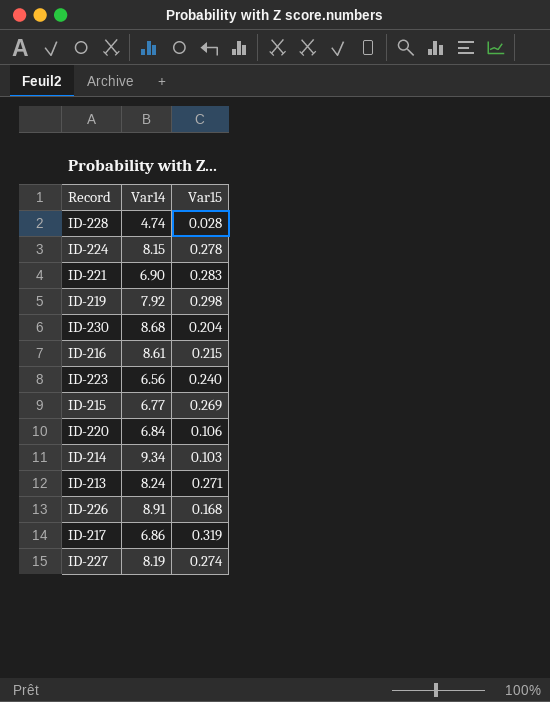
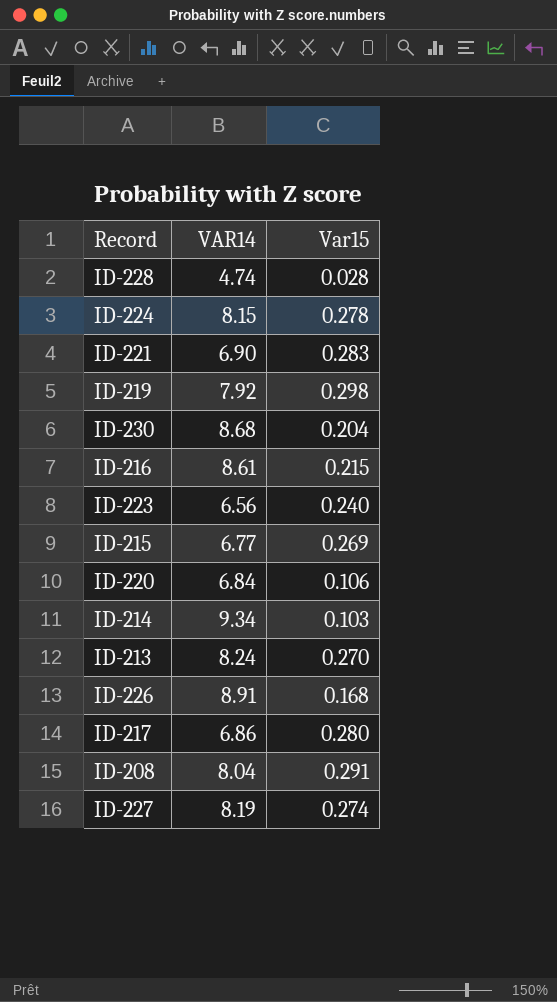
column name: Var14 -> VAR14
ID-213 | Var15: 0.271 -> 0.270
ID-217 | Var15: 0.319 -> 0.280
row ID-208: none -> 8.04 | 0.291

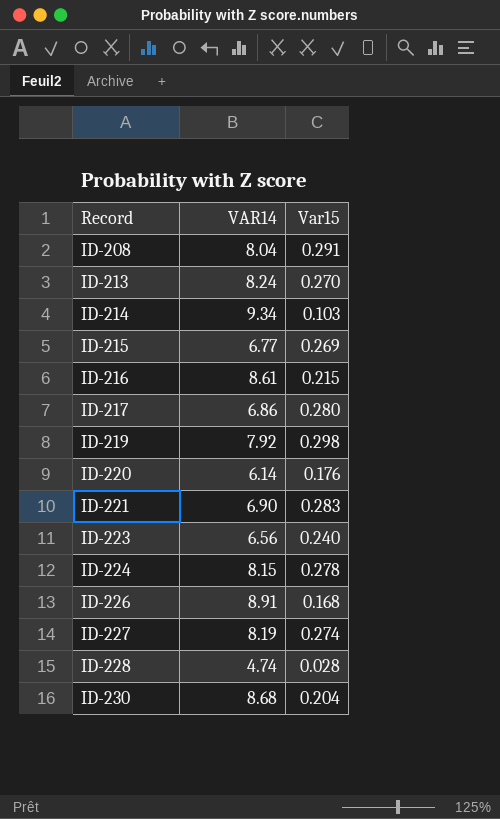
row order: none -> Record ascending
ID-220 | VAR14: 6.84 -> 6.14
ID-220 | Var15: 0.106 -> 0.176

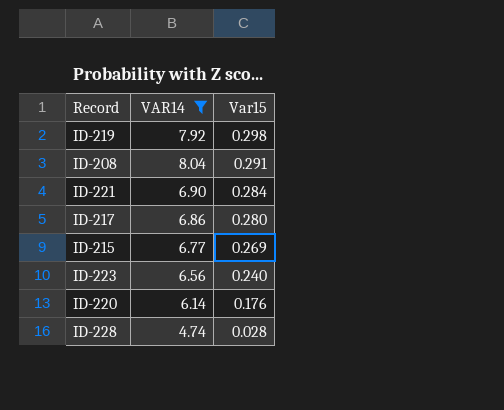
filter: none -> VAR14 <= 8.04
row order: Record ascending -> Var15 descending
ID-221 | Var15: 0.283 -> 0.284

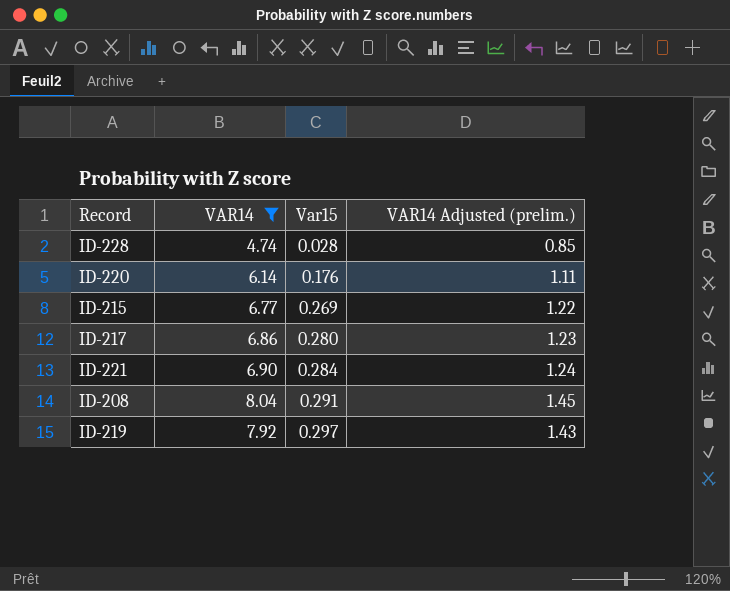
row order: Var15 descending -> Var15 ascending
column VAR14 Adjusted (prelim.) | formula: none -> [VAR14] * 0.18
row ID-223: 6.56 | 0.240 -> none
ID-219 | Var15: 0.298 -> 0.297

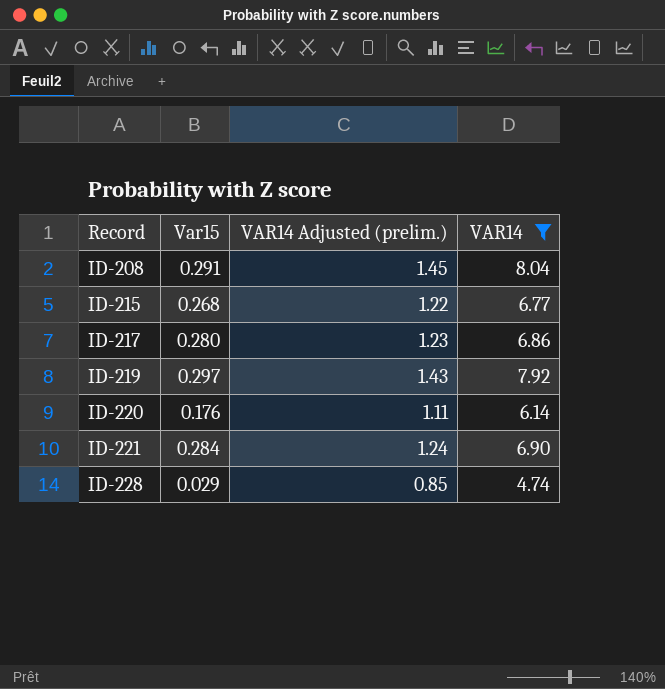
row order: Var15 ascending -> Record ascending
column VAR14 | position: 2 -> 4
ID-215 | Var15: 0.269 -> 0.268
ID-228 | Var15: 0.028 -> 0.029

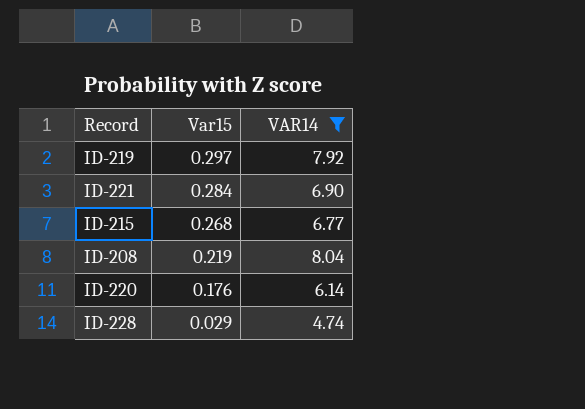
row order: Record ascending -> Var15 descending
column VAR14 Adjusted (prelim.) | formula: [VAR14] * 0.18 -> none
row ID-217: 0.280 | 1.23 | 6.86 -> none
ID-208 | Var15: 0.291 -> 0.219

